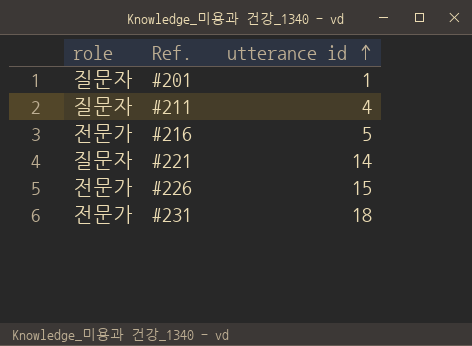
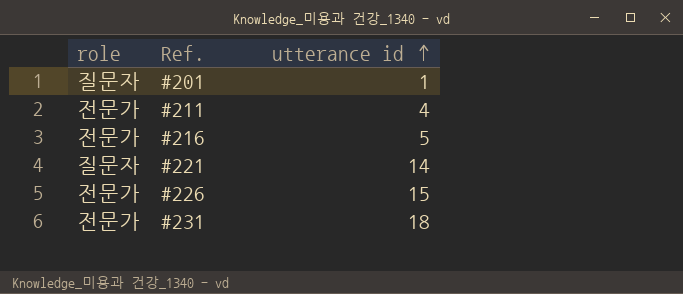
#211 | role: 질문자 -> 전문가

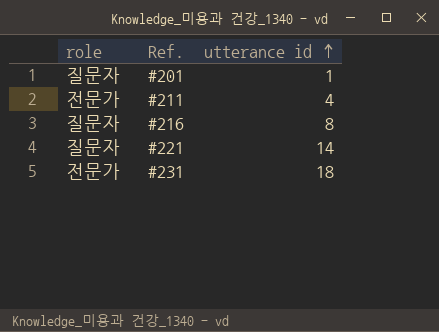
row #226: 전문가 | 15 -> none
#216 | role: 전문가 -> 질문자
#216 | utterance id: 5 -> 8

